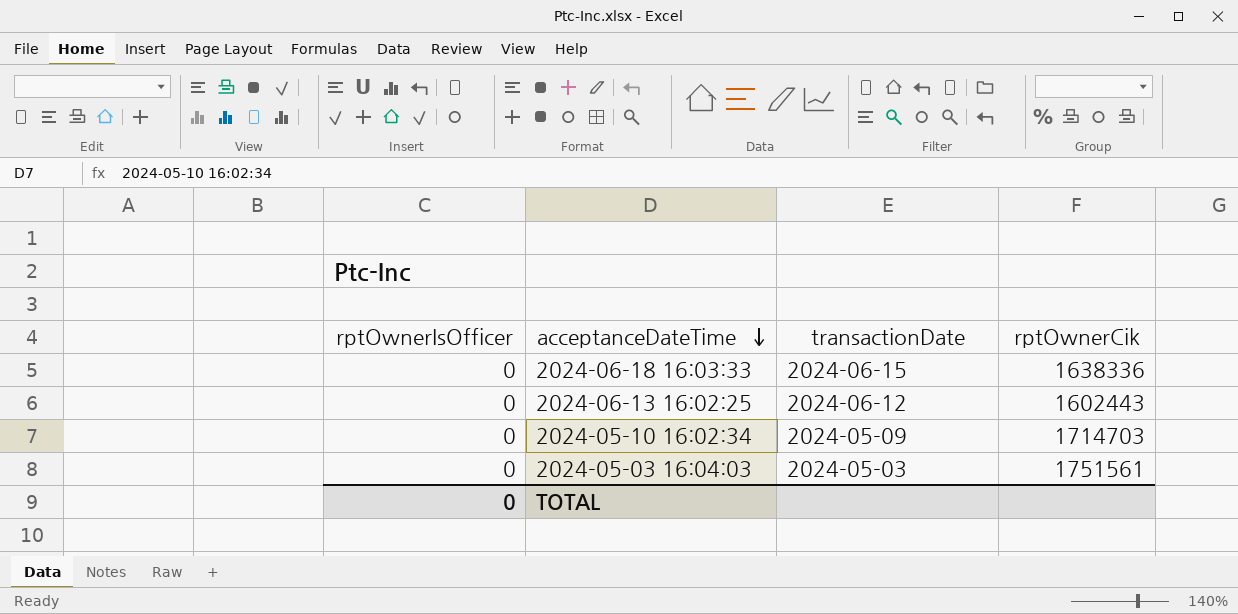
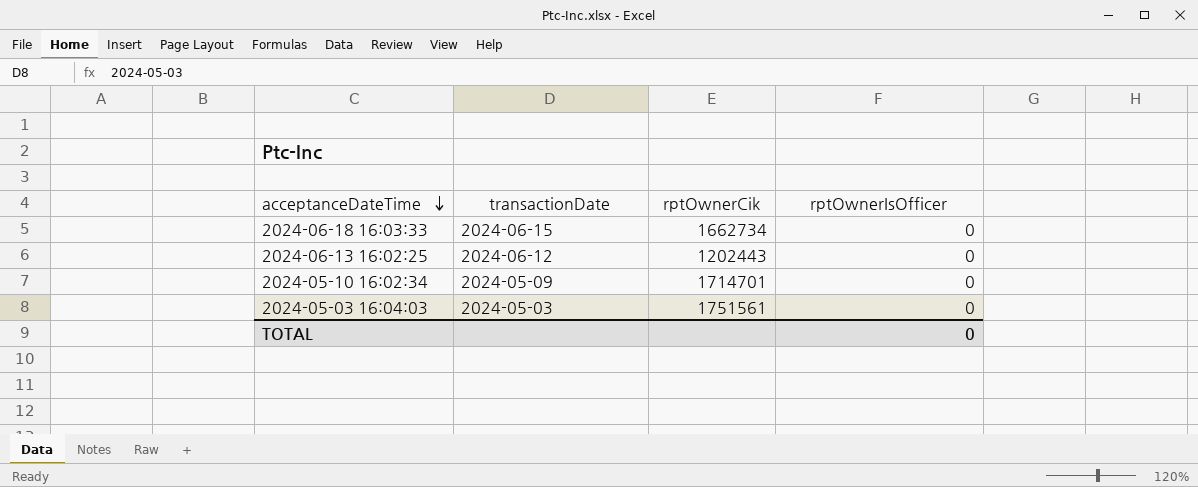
column rptOwnerIsOfficer | position: 1 -> 4
2024-06-18 16:03:33 | rptOwnerCik: 1638336 -> 1662734
2024-06-13 16:02:25 | rptOwnerCik: 1602443 -> 1202443
2024-05-10 16:02:34 | rptOwnerCik: 1714703 -> 1714701

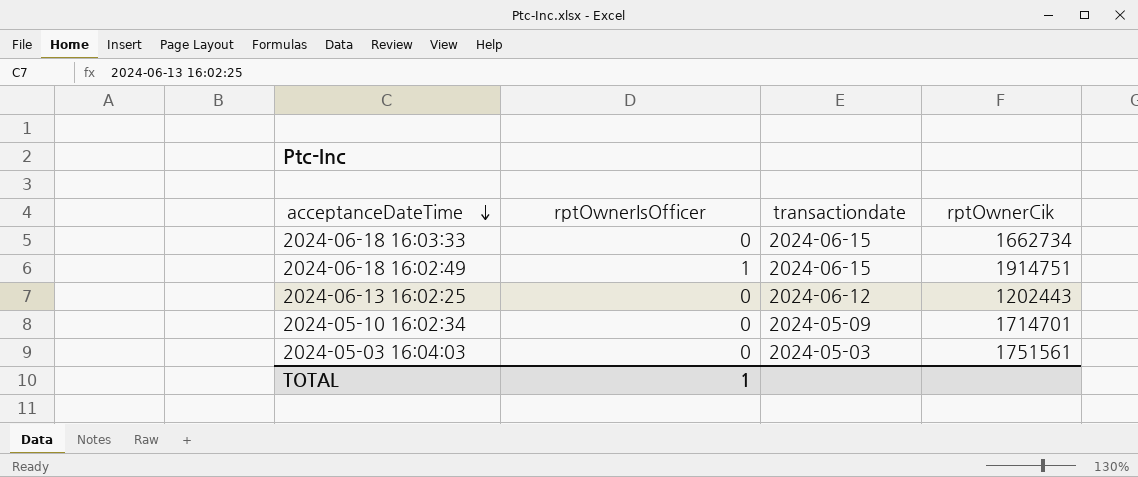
column rptOwnerIsOfficer | position: 4 -> 2
column name: transactionDate -> transactiondate
row 2024-06-18 16:02:49: none -> 1 | 2024-06-15 | 1914751
TOTAL | rptOwnerIsOfficer: 0 -> 1

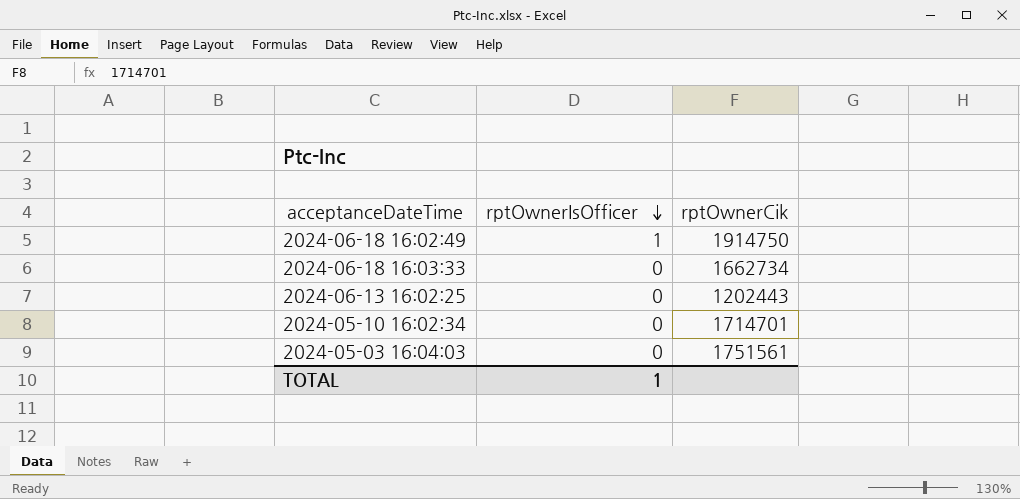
row order: acceptanceDateTime descending -> rptOwnerIsOfficer descending
column transactiondate | position: 3 -> none
2024-06-18 16:02:49 | rptOwnerCik: 1914751 -> 1914750

